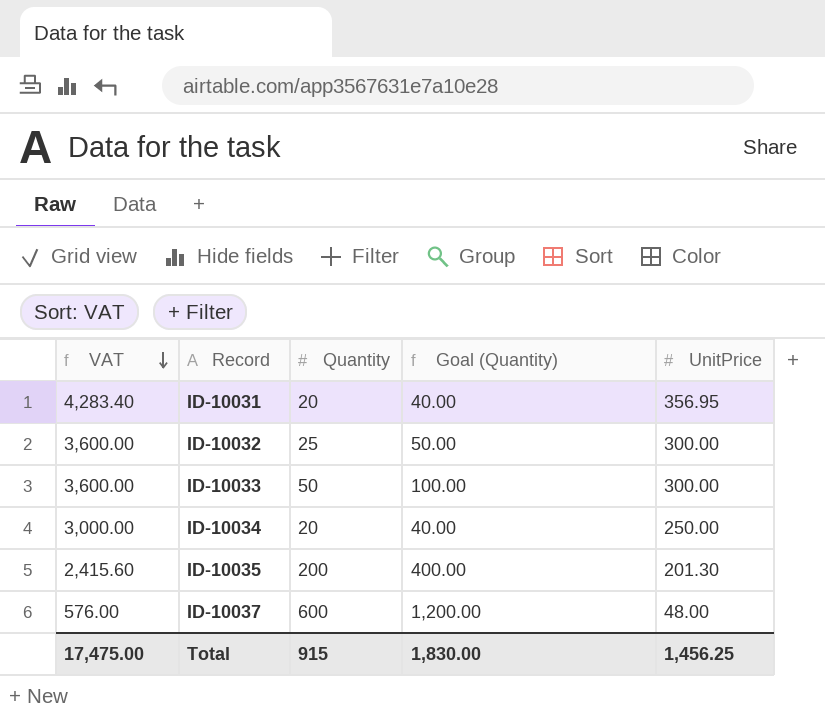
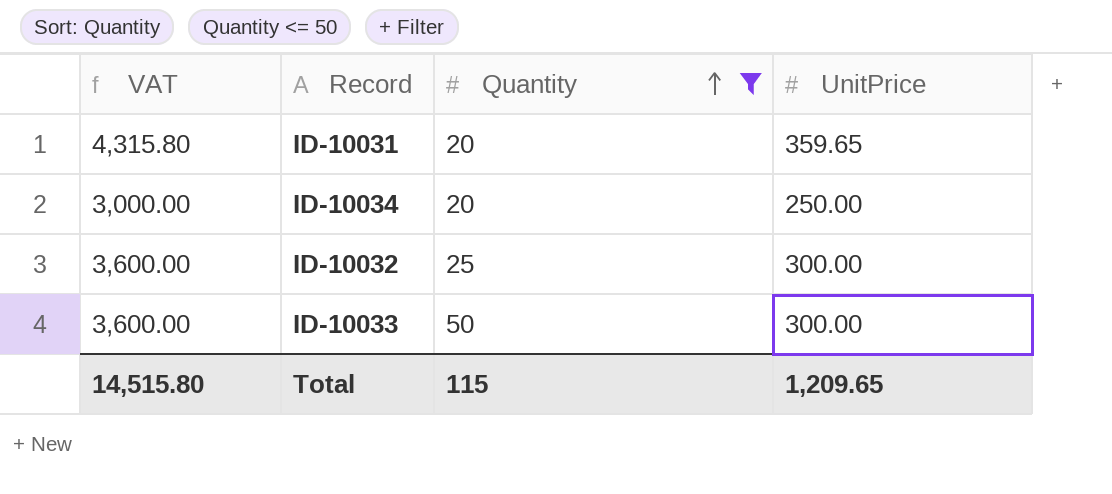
filter: none -> Quantity <= 50
row order: VAT descending -> Quantity ascending
column Goal (Quantity) | formula: [Quantity] * 2 -> none
ID-10031 | VAT: 4,283.40 -> 4,315.80
ID-10031 | UnitPrice: 356.95 -> 359.65
Total | VAT: 17,475.00 -> 14,515.80
Total | Quantity: 915 -> 115
Total | UnitPrice: 1,456.25 -> 1,209.65

